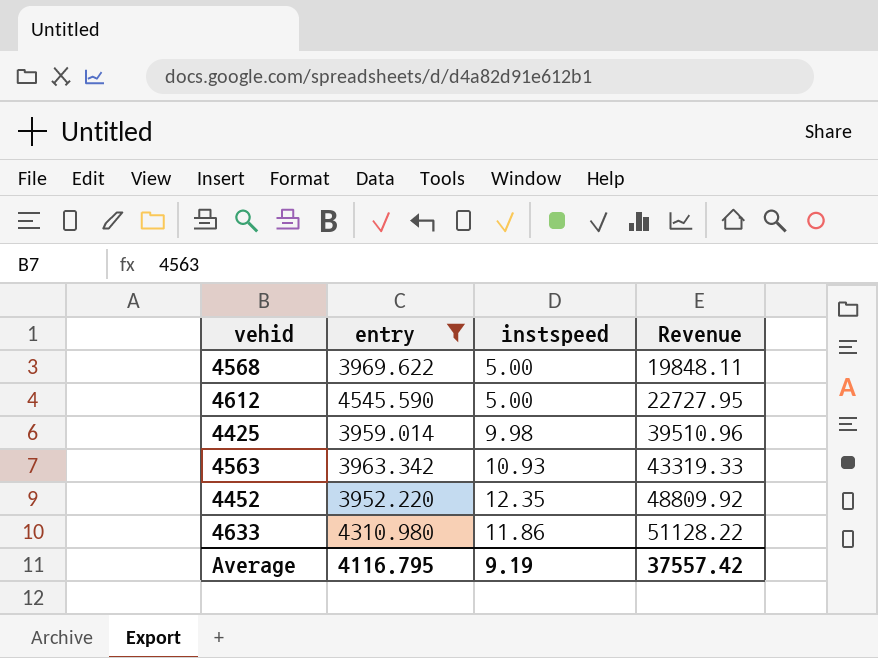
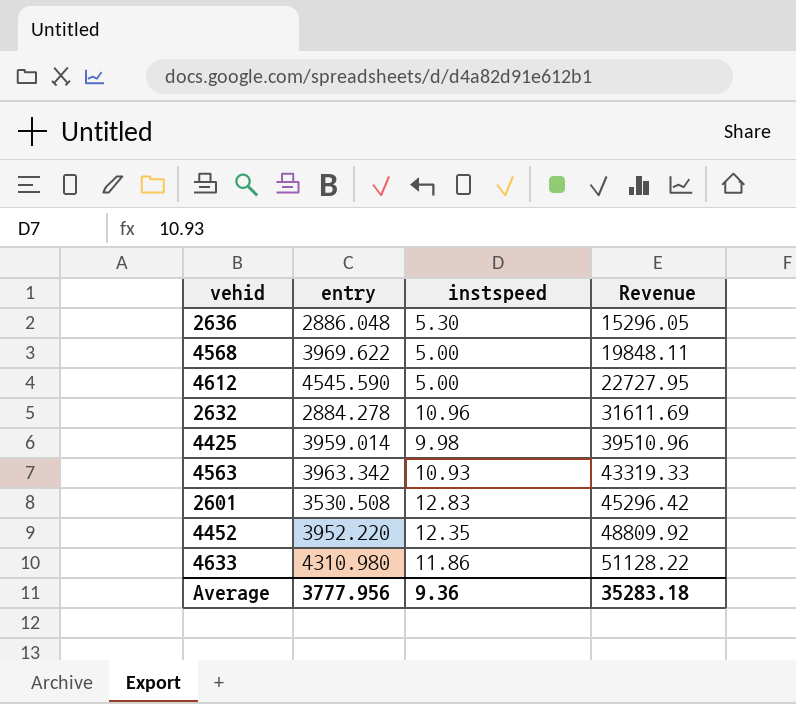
filter: entry >= 3952.220 -> none
Average | entry: 4116.795 -> 3777.956
Average | instspeed: 9.19 -> 9.36
Average | Revenue: 37557.42 -> 35283.18

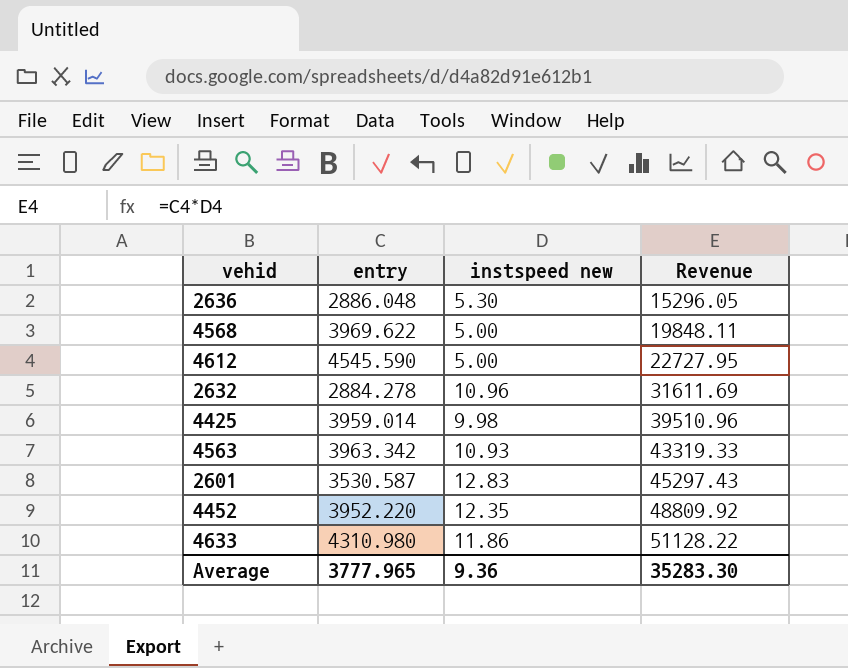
column name: instspeed -> instspeed new
2601 | entry: 3530.508 -> 3530.587
2601 | Revenue: 45296.42 -> 45297.43
Average | entry: 3777.956 -> 3777.965
Average | Revenue: 35283.18 -> 35283.30

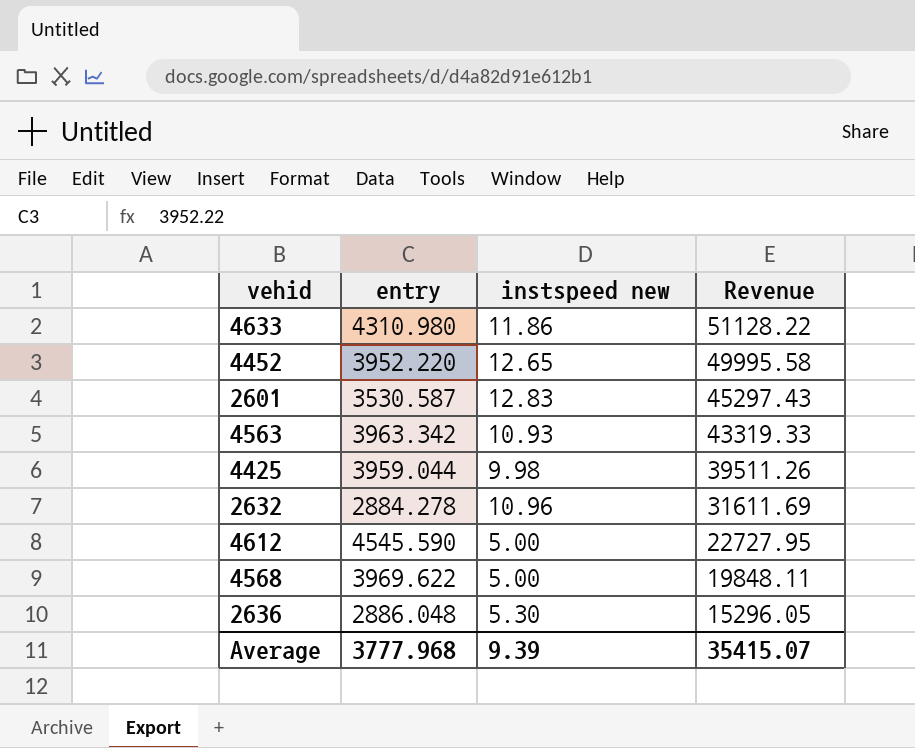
row order: Revenue ascending -> Revenue descending
4452 | instspeed new: 12.35 -> 12.65
4452 | Revenue: 48809.92 -> 49995.58
4425 | entry: 3959.014 -> 3959.044
4425 | Revenue: 39510.96 -> 39511.26
Average | entry: 3777.965 -> 3777.968
Average | instspeed new: 9.36 -> 9.39
Average | Revenue: 35283.30 -> 35415.07

